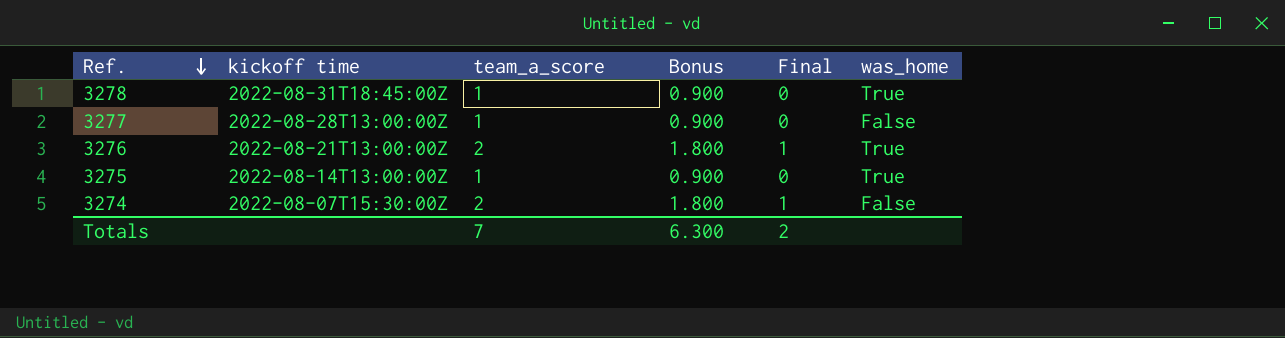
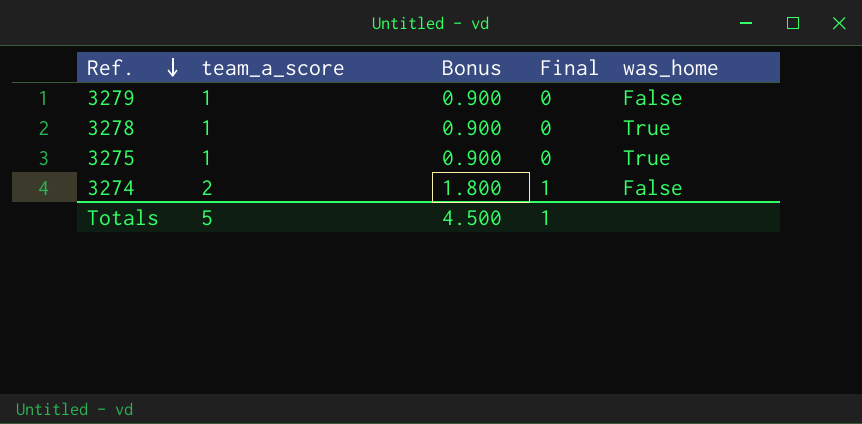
column kickoff time | position: 2 -> none
row 3277: 2022-08-28T13:00:00Z | 1 | 0.900 | 0 | False -> none
row 3276: 2022-08-21T13:00:00Z | 2 | 1.800 | 1 | True -> none
row 3279: none -> 1 | 0.900 | 0 | False
Totals | team_a_score: 7 -> 5
Totals | Bonus: 6.300 -> 4.500
Totals | Final: 2 -> 1

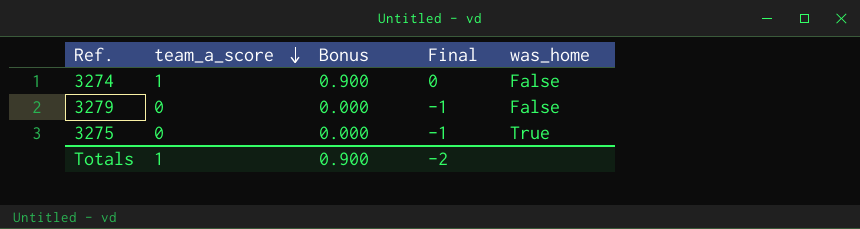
row order: Ref. descending -> team_a_score descending
row 3278: 1 | 0.900 | 0 | True -> none
3274 | team_a_score: 2 -> 1
3274 | Bonus: 1.800 -> 0.900
3274 | Final: 1 -> 0
3279 | team_a_score: 1 -> 0
3279 | Bonus: 0.900 -> 0.000
3279 | Final: 0 -> -1
3275 | team_a_score: 1 -> 0
3275 | Bonus: 0.900 -> 0.000
3275 | Final: 0 -> -1
Totals | team_a_score: 5 -> 1
Totals | Bonus: 4.500 -> 0.900
Totals | Final: 1 -> -2

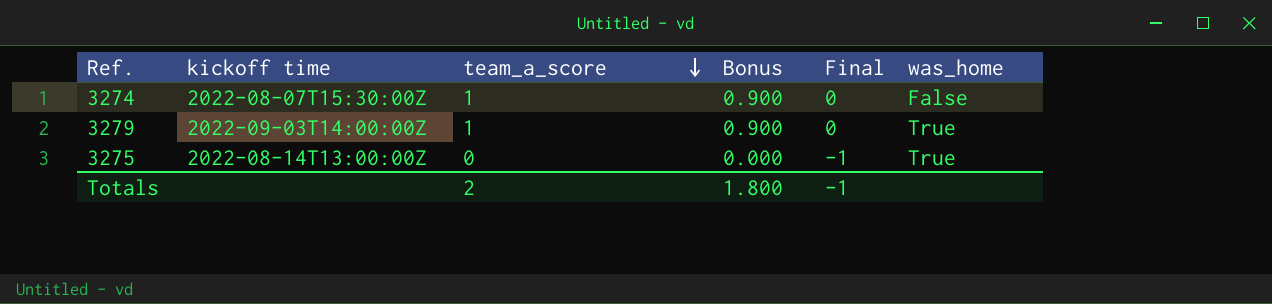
column kickoff time | position: none -> 2
3279 | team_a_score: 0 -> 1
3279 | Bonus: 0.000 -> 0.900
3279 | Final: -1 -> 0
3279 | was_home: False -> True
Totals | team_a_score: 1 -> 2
Totals | Bonus: 0.900 -> 1.800
Totals | Final: -2 -> -1

